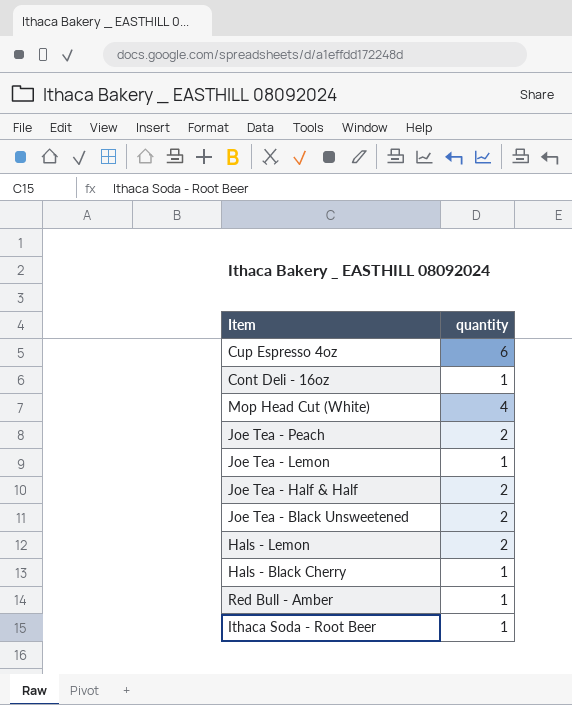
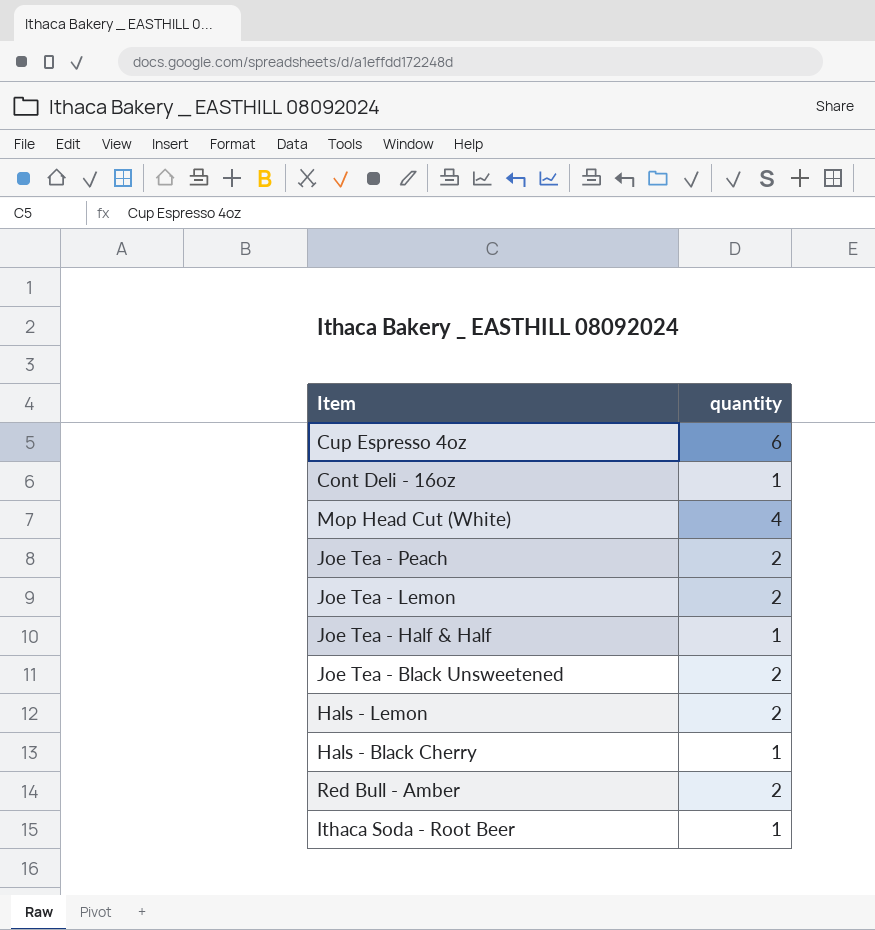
Joe Tea - Lemon | quantity: 1 -> 2
Joe Tea - Half & Half | quantity: 2 -> 1
Red Bull - Amber | quantity: 1 -> 2

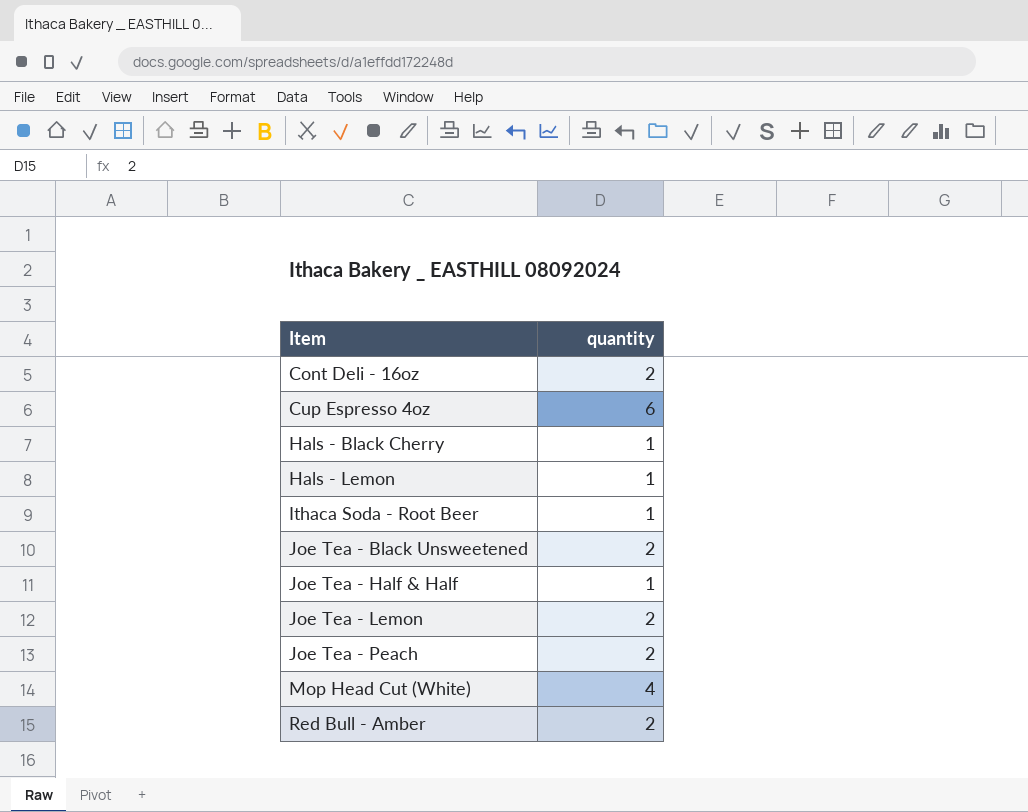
row order: none -> Item ascending
Cont Deli - 16oz | quantity: 1 -> 2
Hals - Lemon | quantity: 2 -> 1

